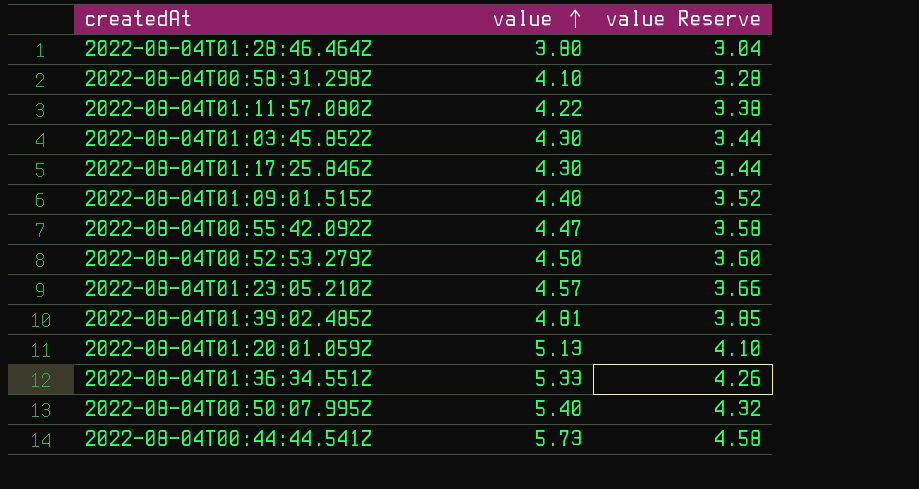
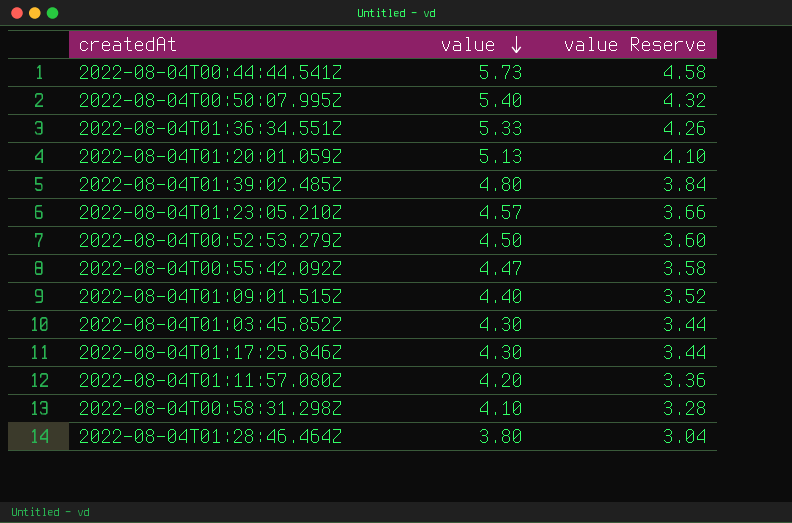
row order: value ascending -> value descending
2022-08-04T01:39:02.485Z | value: 4.81 -> 4.80
2022-08-04T01:39:02.485Z | value Reserve: 3.85 -> 3.84
2022-08-04T01:11:57.080Z | value: 4.22 -> 4.20
2022-08-04T01:11:57.080Z | value Reserve: 3.38 -> 3.36

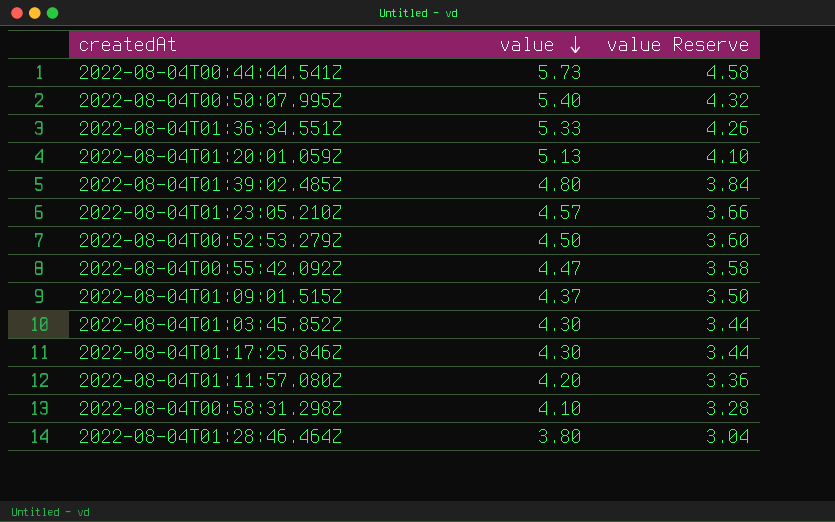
2022-08-04T01:09:01.515Z | value: 4.40 -> 4.37
2022-08-04T01:09:01.515Z | value Reserve: 3.52 -> 3.50

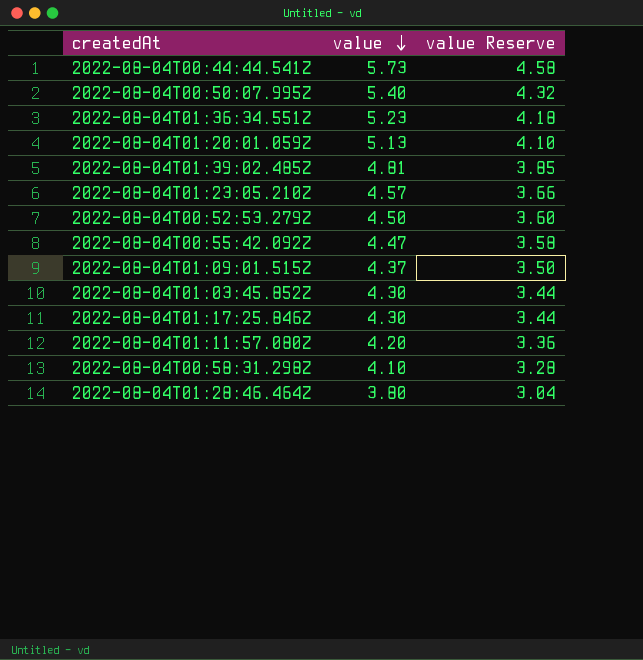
2022-08-04T01:36:34.551Z | value: 5.33 -> 5.23
2022-08-04T01:36:34.551Z | value Reserve: 4.26 -> 4.18
2022-08-04T01:39:02.485Z | value: 4.80 -> 4.81
2022-08-04T01:39:02.485Z | value Reserve: 3.84 -> 3.85

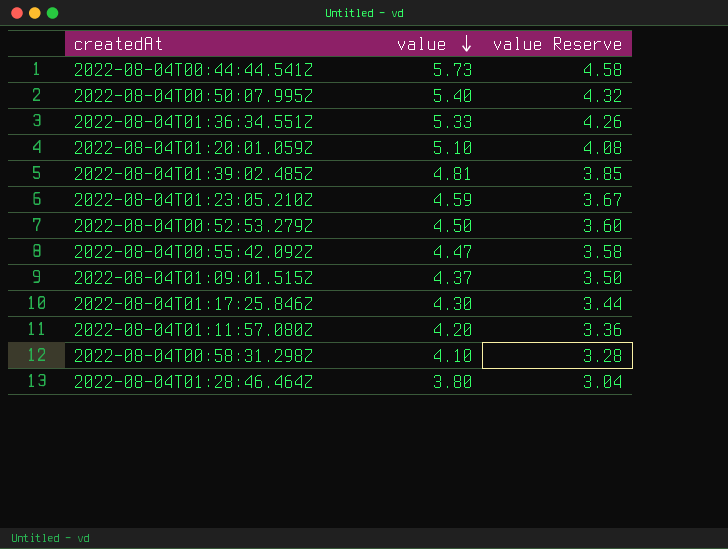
row 2022-08-04T01:03:45.852Z: 4.30 | 3.44 -> none
2022-08-04T01:36:34.551Z | value: 5.23 -> 5.33
2022-08-04T01:36:34.551Z | value Reserve: 4.18 -> 4.26
2022-08-04T01:20:01.059Z | value: 5.13 -> 5.10
2022-08-04T01:20:01.059Z | value Reserve: 4.10 -> 4.08
2022-08-04T01:23:05.210Z | value: 4.57 -> 4.59
2022-08-04T01:23:05.210Z | value Reserve: 3.66 -> 3.67

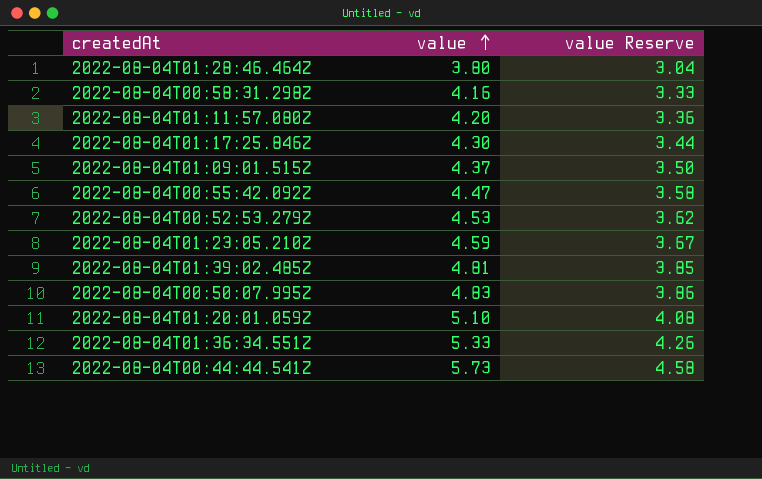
row order: value descending -> value ascending
2022-08-04T00:58:31.298Z | value: 4.10 -> 4.16
2022-08-04T00:58:31.298Z | value Reserve: 3.28 -> 3.33
2022-08-04T00:52:53.279Z | value: 4.50 -> 4.53
2022-08-04T00:52:53.279Z | value Reserve: 3.60 -> 3.62
2022-08-04T00:50:07.995Z | value: 5.40 -> 4.83
2022-08-04T00:50:07.995Z | value Reserve: 4.32 -> 3.86

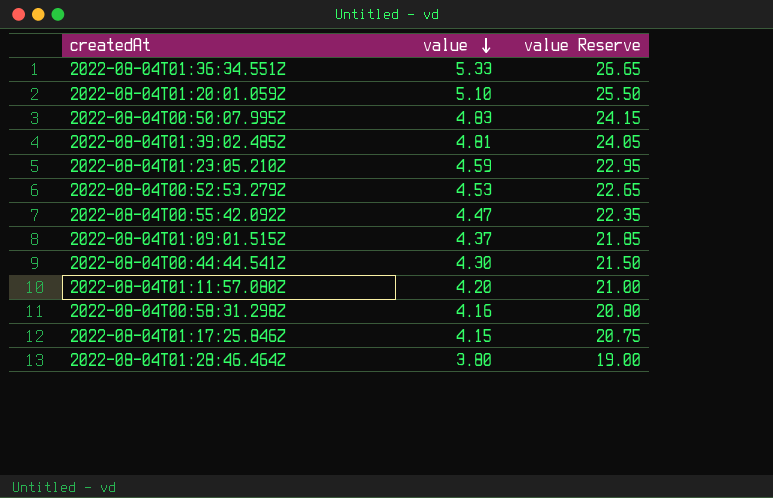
row order: value ascending -> value descending
column value Reserve | formula: [value] * 0.8 -> [value] * 5
2022-08-04T00:44:44.541Z | value: 5.73 -> 4.30
2022-08-04T01:17:25.846Z | value: 4.30 -> 4.15

